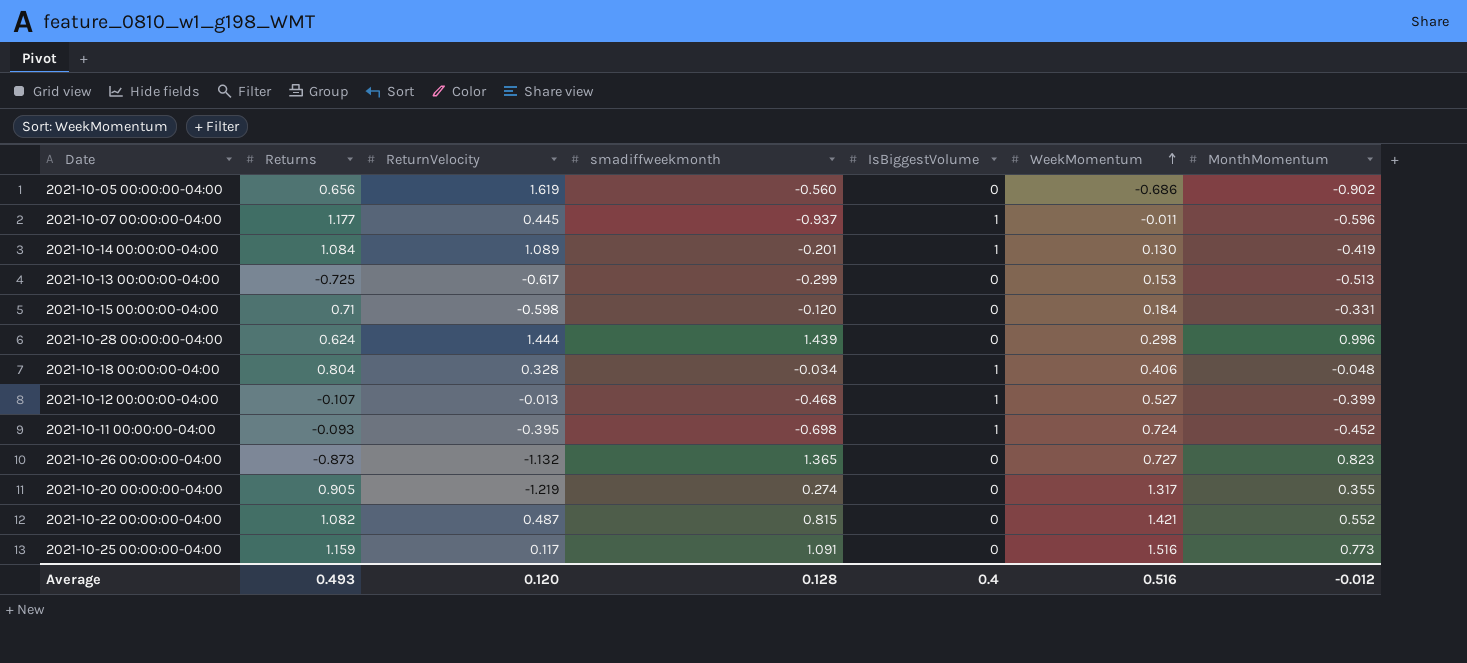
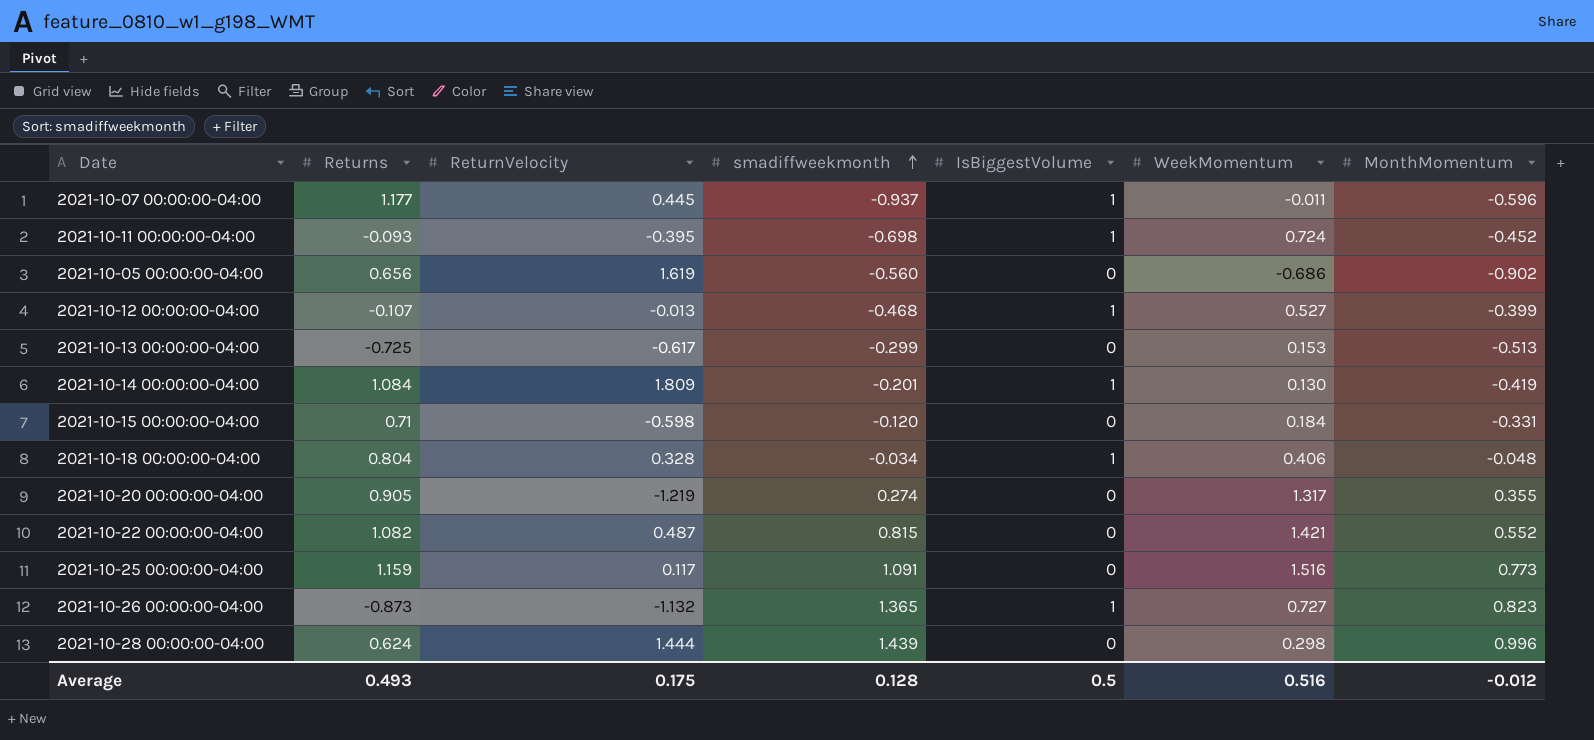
row order: WeekMomentum ascending -> smadiffweekmonth ascending
2021-10-14 00:00:00-04:00 | ReturnVelocity: 1.089 -> 1.809
2021-10-26 00:00:00-04:00 | IsBiggestVolume: 0 -> 1
Average | ReturnVelocity: 0.120 -> 0.175
Average | IsBiggestVolume: 0.4 -> 0.5

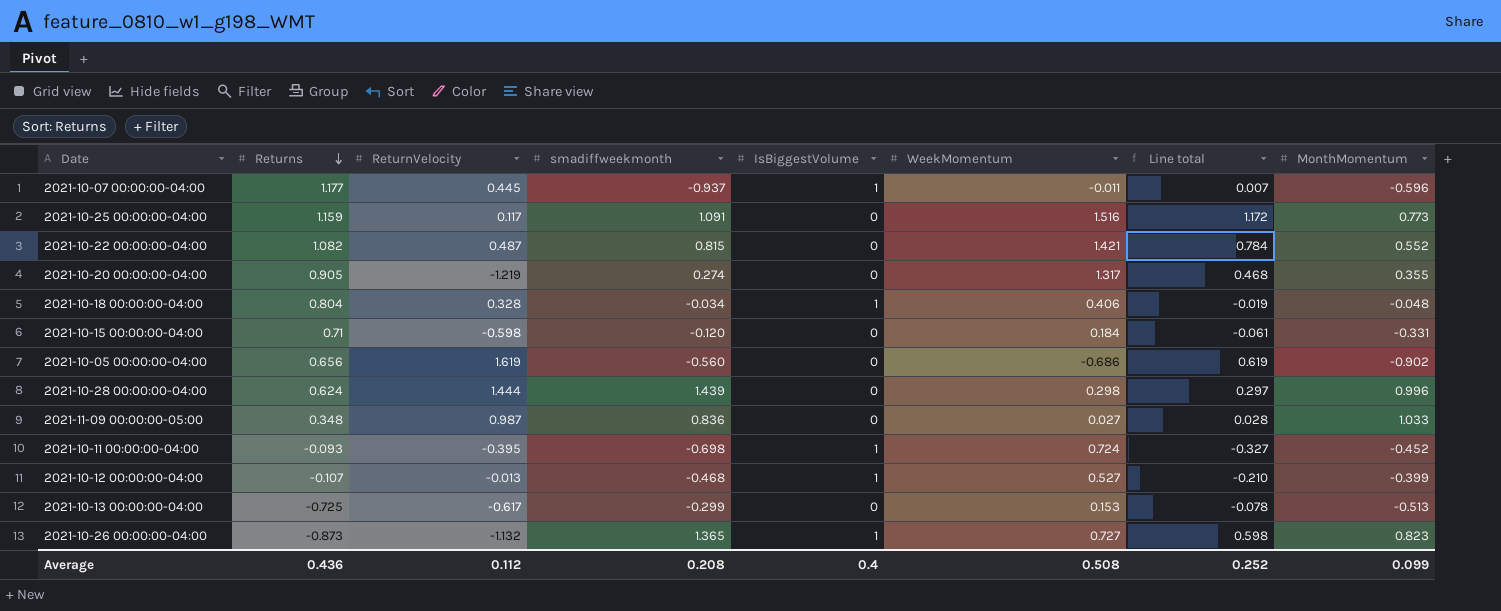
row order: smadiffweekmonth ascending -> Returns descending
column Line total | formula: none -> [WeekMomentum] * [MonthMomentum]
row 2021-10-14 00:00:00-04:00: 1.084 | 1.809 | -0.201 | 1 | 0.130 | -0.419 -> none
row 2021-11-09 00:00:00-05:00: none -> 0.348 | 0.987 | 0.836 | 0 | 0.027 | 0.028 | 1.033
Average | Returns: 0.493 -> 0.436
Average | ReturnVelocity: 0.175 -> 0.112
Average | smadiffweekmonth: 0.128 -> 0.208
Average | IsBiggestVolume: 0.5 -> 0.4
Average | WeekMomentum: 0.516 -> 0.508
Average | MonthMomentum: -0.012 -> 0.099

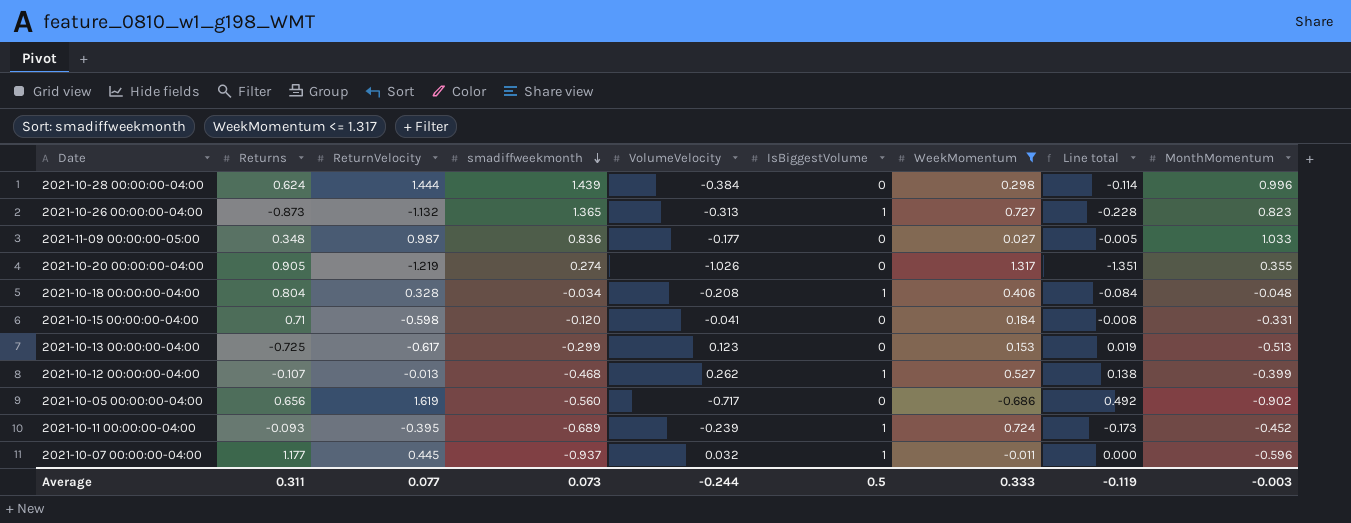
filter: none -> WeekMomentum <= 1.317
row order: Returns descending -> smadiffweekmonth descending
column VolumeVelocity | position: none -> 5
column Line total | formula: [WeekMomentum] * [MonthMomentum] -> [VolumeVelocity] * [WeekMomentum]
2021-10-11 00:00:00-04:00 | smadiffweekmonth: -0.698 -> -0.689
Average | Returns: 0.436 -> 0.311
Average | ReturnVelocity: 0.112 -> 0.077
Average | smadiffweekmonth: 0.208 -> 0.073
Average | IsBiggestVolume: 0.4 -> 0.5
Average | WeekMomentum: 0.508 -> 0.333
Average | Line total: 0.252 -> -0.119
Average | MonthMomentum: 0.099 -> -0.003

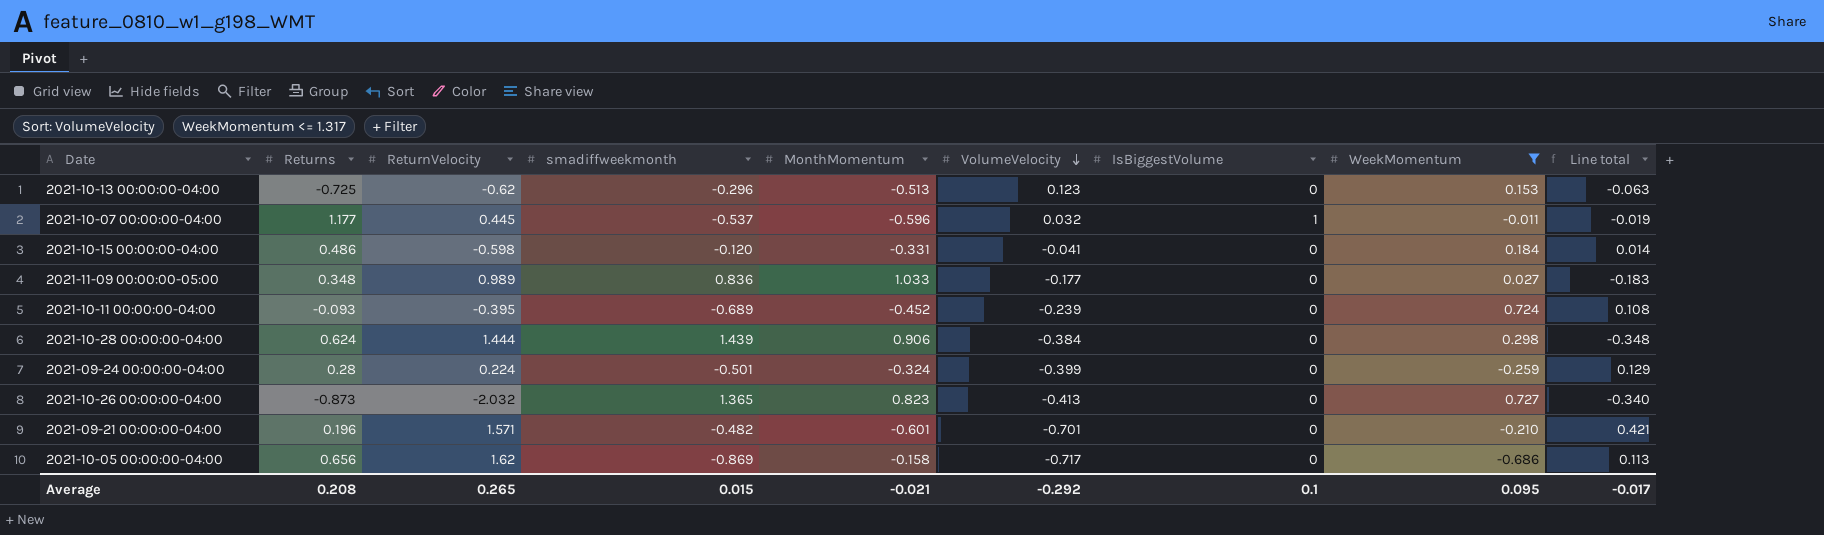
row order: smadiffweekmonth descending -> VolumeVelocity descending
column MonthMomentum | position: 9 -> 5
column Line total | formula: [VolumeVelocity] * [WeekMomentum] -> [MonthMomentum] * [VolumeVelocity]
row 2021-10-20 00:00:00-04:00: 0.905 | -1.219 | 0.274 | -1.026 | 0 | 1.317 | -1.351 | 0.355 -> none
row 2021-10-18 00:00:00-04:00: 0.804 | 0.328 | -0.034 | -0.208 | 1 | 0.406 | -0.084 | -0.048 -> none
row 2021-10-12 00:00:00-04:00: -0.107 | -0.013 | -0.468 | 0.262 | 1 | 0.527 | 0.138 | -0.399 -> none
2021-10-13 00:00:00-04:00 | ReturnVelocity: -0.617 -> -0.62
2021-10-13 00:00:00-04:00 | smadiffweekmonth: -0.299 -> -0.296
2021-10-07 00:00:00-04:00 | smadiffweekmonth: -0.937 -> -0.537
2021-10-15 00:00:00-04:00 | Returns: 0.71 -> 0.486
2021-11-09 00:00:00-05:00 | ReturnVelocity: 0.987 -> 0.989
2021-10-11 00:00:00-04:00 | IsBiggestVolume: 1 -> 0
2021-10-28 00:00:00-04:00 | MonthMomentum: 0.996 -> 0.906
row 2021-09-24 00:00:00-04:00: none -> 0.28 | 0.224 | -0.501 | -0.324 | -0.399 | 0 | -0.259 | 0.129
2021-10-26 00:00:00-04:00 | ReturnVelocity: -1.132 -> -2.032
2021-10-26 00:00:00-04:00 | VolumeVelocity: -0.313 -> -0.413
2021-10-26 00:00:00-04:00 | IsBiggestVolume: 1 -> 0
row 2021-09-21 00:00:00-04:00: none -> 0.196 | 1.571 | -0.482 | -0.601 | -0.701 | 0 | -0.210 | 0.421
2021-10-05 00:00:00-04:00 | ReturnVelocity: 1.619 -> 1.62
2021-10-05 00:00:00-04:00 | smadiffweekmonth: -0.560 -> -0.869
2021-10-05 00:00:00-04:00 | MonthMomentum: -0.902 -> -0.158
Average | Returns: 0.311 -> 0.208
Average | ReturnVelocity: 0.077 -> 0.265
Average | smadiffweekmonth: 0.073 -> 0.015
Average | MonthMomentum: -0.003 -> -0.021
Average | VolumeVelocity: -0.244 -> -0.292
Average | IsBiggestVolume: 0.5 -> 0.1
Average | WeekMomentum: 0.333 -> 0.095
Average | Line total: -0.119 -> -0.017

